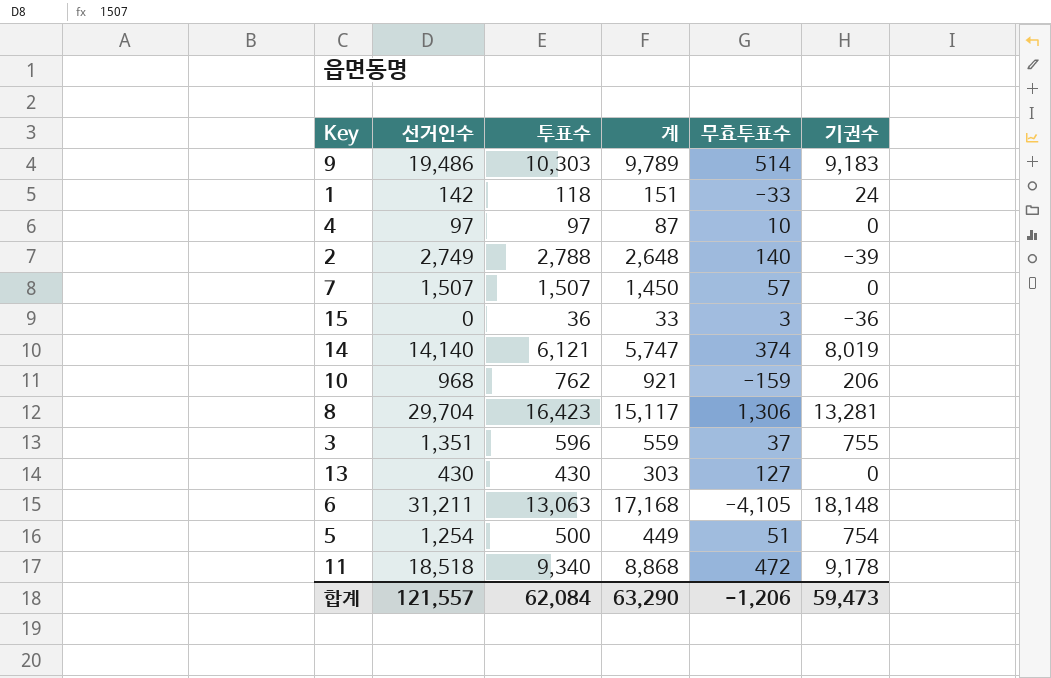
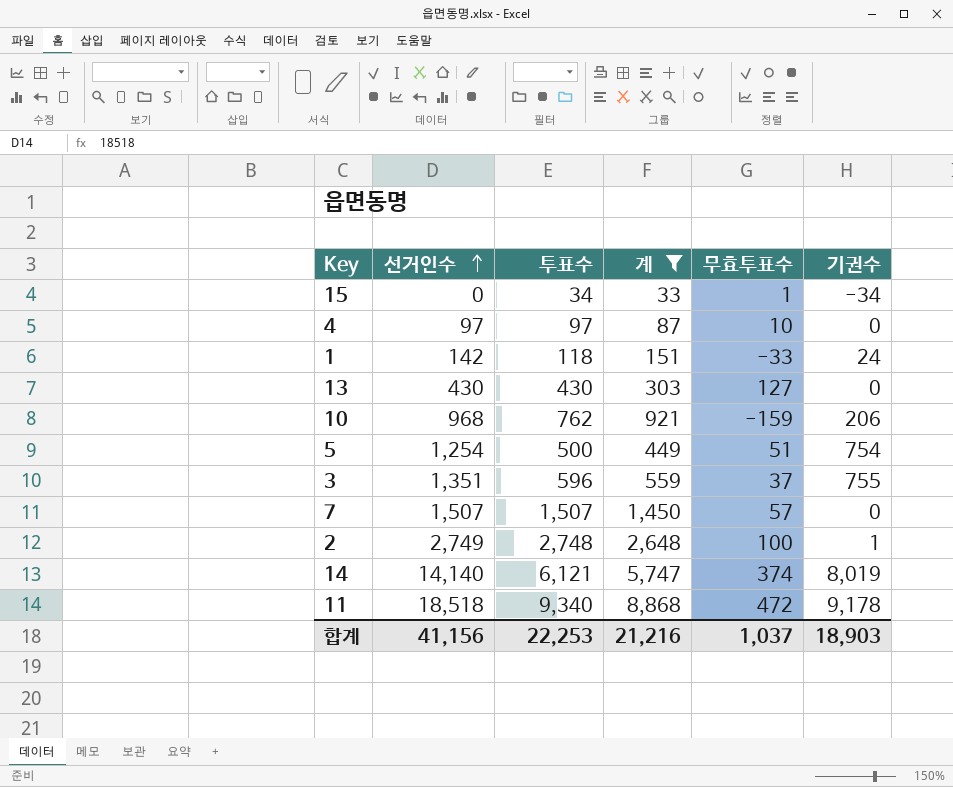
filter: none -> 계 <= 8,868
row order: none -> 선거인수 ascending
15 | 투표수: 36 -> 34
15 | 무효투표수: 3 -> 1
15 | 기권수: -36 -> -34
2 | 투표수: 2,788 -> 2,748
2 | 무효투표수: 140 -> 100
2 | 기권수: -39 -> 1
합계 | 선거인수: 121,557 -> 41,156
합계 | 투표수: 62,084 -> 22,253
합계 | 계: 63,290 -> 21,216
합계 | 무효투표수: -1,206 -> 1,037
합계 | 기권수: 59,473 -> 18,903

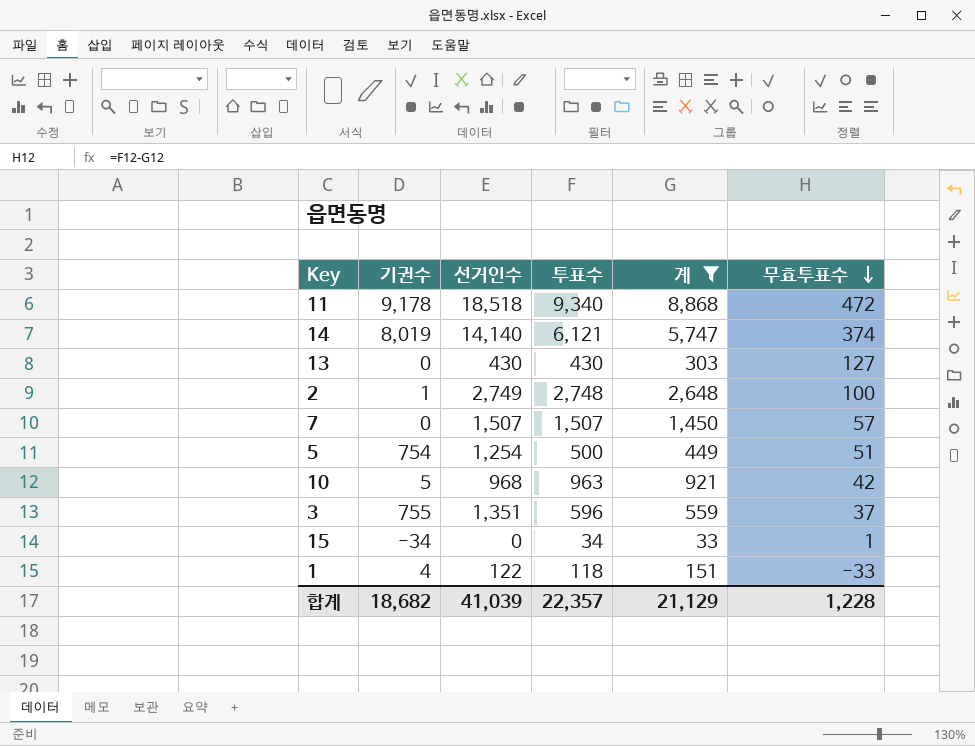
row order: 선거인수 ascending -> 무효투표수 descending
column 기권수 | position: 6 -> 2
row 4: 97 | 97 | 87 | 10 | 0 -> none
10 | 기권수: 206 -> 5
10 | 투표수: 762 -> 963
10 | 무효투표수: -159 -> 42
1 | 기권수: 24 -> 4
1 | 선거인수: 142 -> 122
합계 | 기권수: 18,903 -> 18,682
합계 | 선거인수: 41,156 -> 41,039
합계 | 투표수: 22,253 -> 22,357
합계 | 계: 21,216 -> 21,129
합계 | 무효투표수: 1,037 -> 1,228

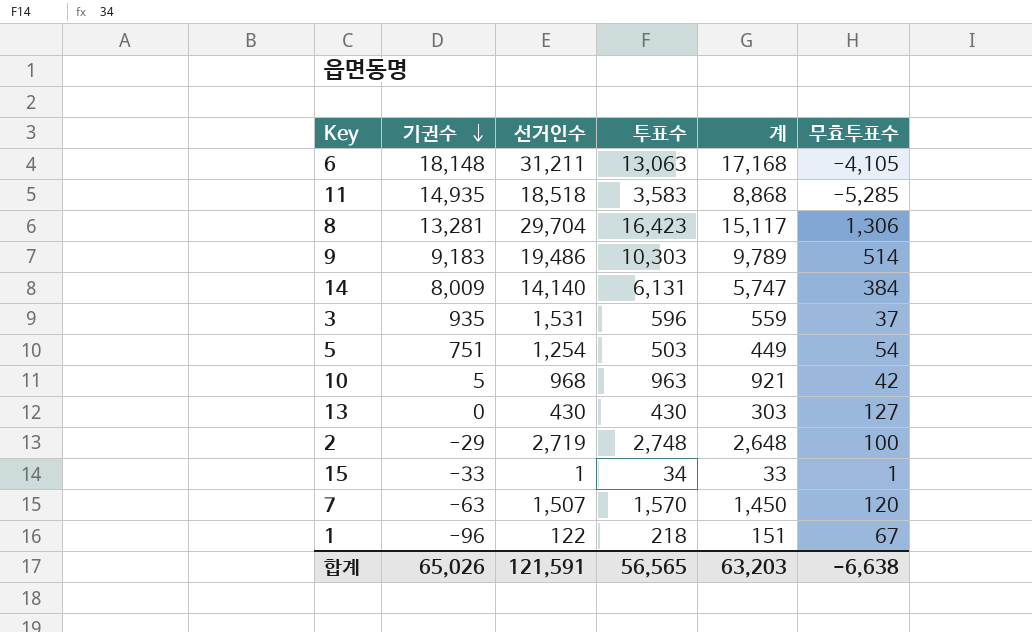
filter: 계 <= 8,868 -> none
row order: 무효투표수 descending -> 기권수 descending
11 | 기권수: 9,178 -> 14,935
11 | 투표수: 9,340 -> 3,583
11 | 무효투표수: 472 -> -5,285
14 | 기권수: 8,019 -> 8,009
14 | 투표수: 6,121 -> 6,131
14 | 무효투표수: 374 -> 384
3 | 기권수: 755 -> 935
3 | 선거인수: 1,351 -> 1,531
5 | 기권수: 754 -> 751
5 | 투표수: 500 -> 503
5 | 무효투표수: 51 -> 54
2 | 기권수: 1 -> -29
2 | 선거인수: 2,749 -> 2,719
15 | 기권수: -34 -> -33
15 | 선거인수: 0 -> 1
7 | 기권수: 0 -> -63
7 | 투표수: 1,507 -> 1,570
7 | 무효투표수: 57 -> 120
1 | 기권수: 4 -> -96
1 | 투표수: 118 -> 218
1 | 무효투표수: -33 -> 67
합계 | 기권수: 18,682 -> 65,026
합계 | 선거인수: 41,039 -> 121,591
합계 | 투표수: 22,357 -> 56,565
합계 | 계: 21,129 -> 63,203
합계 | 무효투표수: 1,228 -> -6,638

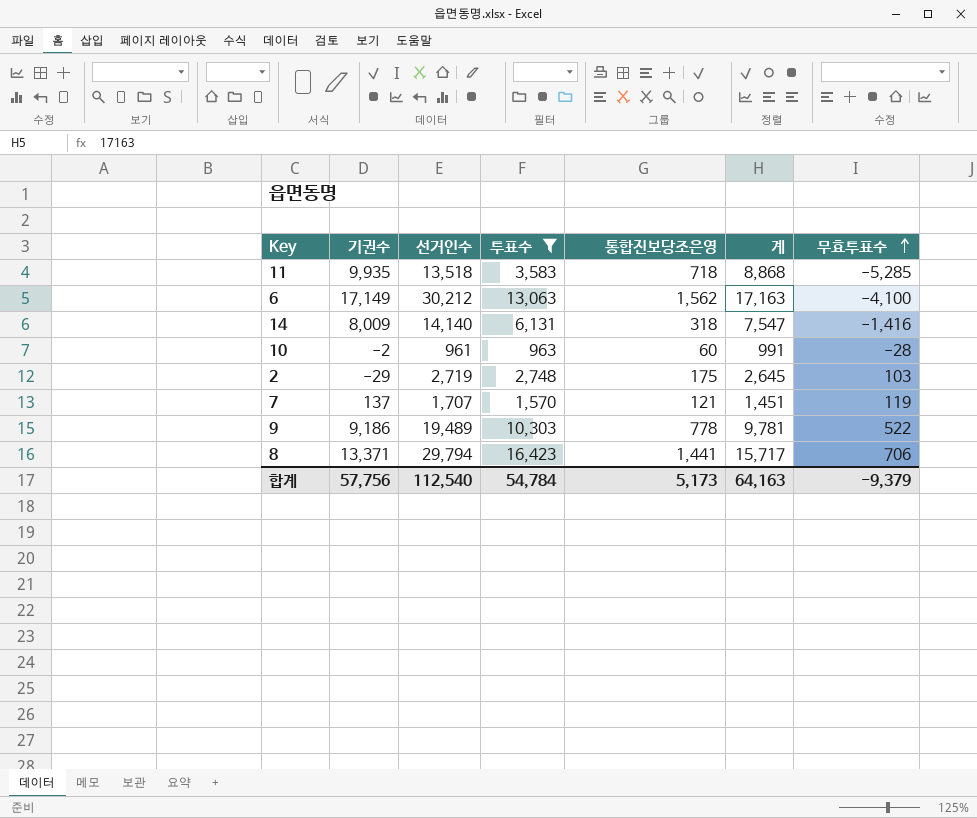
filter: none -> 투표수 >= 963
row order: 기권수 descending -> 무효투표수 ascending
column 통합진보당조은영 | position: none -> 5
11 | 기권수: 14,935 -> 9,935
11 | 선거인수: 18,518 -> 13,518
6 | 기권수: 18,148 -> 17,149
6 | 선거인수: 31,211 -> 30,212
6 | 계: 17,168 -> 17,163
6 | 무효투표수: -4,105 -> -4,100
14 | 계: 5,747 -> 7,547
14 | 무효투표수: 384 -> -1,416
10 | 기권수: 5 -> -2
10 | 선거인수: 968 -> 961
10 | 계: 921 -> 991
10 | 무효투표수: 42 -> -28
2 | 계: 2,648 -> 2,645
2 | 무효투표수: 100 -> 103
7 | 기권수: -63 -> 137
7 | 선거인수: 1,507 -> 1,707
7 | 계: 1,450 -> 1,451
7 | 무효투표수: 120 -> 119
9 | 기권수: 9,183 -> 9,186
9 | 선거인수: 19,486 -> 19,489
9 | 계: 9,789 -> 9,781
9 | 무효투표수: 514 -> 522
8 | 기권수: 13,281 -> 13,371
8 | 선거인수: 29,704 -> 29,794
8 | 계: 15,117 -> 15,717
8 | 무효투표수: 1,306 -> 706
합계 | 기권수: 65,026 -> 57,756
합계 | 선거인수: 121,591 -> 112,540
합계 | 투표수: 56,565 -> 54,784
합계 | 계: 63,203 -> 64,163
합계 | 무효투표수: -6,638 -> -9,379

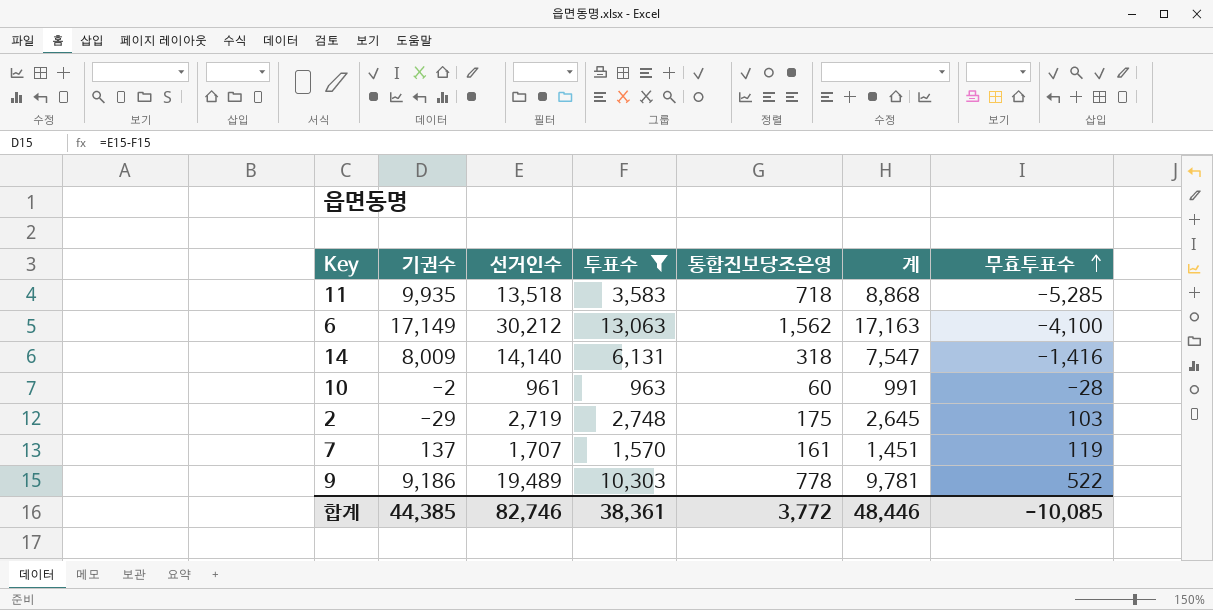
row 8: 13,371 | 29,794 | 16,423 | 1,441 | 15,717 | 706 -> none
7 | 통합진보당조은영: 121 -> 161
합계 | 기권수: 57,756 -> 44,385
합계 | 선거인수: 112,540 -> 82,746
합계 | 투표수: 54,784 -> 38,361
합계 | 통합진보당조은영: 5,173 -> 3,772
합계 | 계: 64,163 -> 48,446
합계 | 무효투표수: -9,379 -> -10,085

